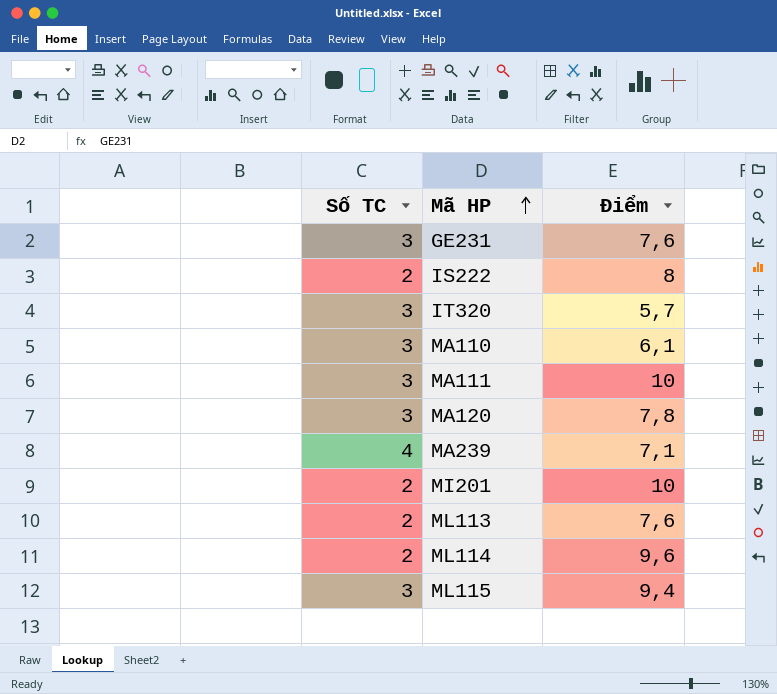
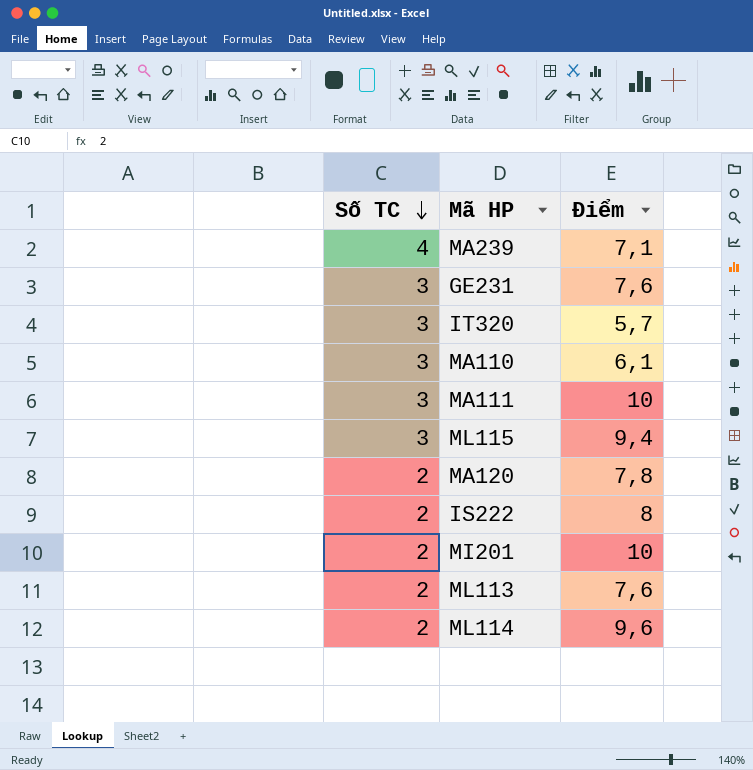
row order: Mã HP ascending -> Số TC descending
MA120 | Số TC: 3 -> 2

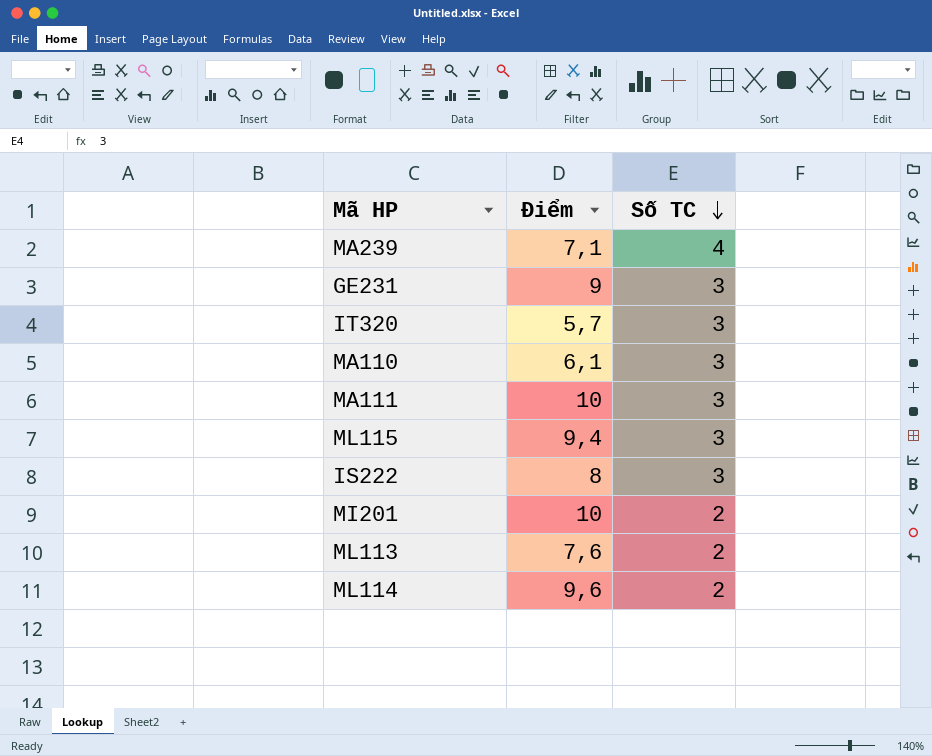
column Số TC | position: 1 -> 3
row MA120: 2 | 7,8 -> none
GE231 | Điểm: 7,6 -> 9
IS222 | Số TC: 2 -> 3

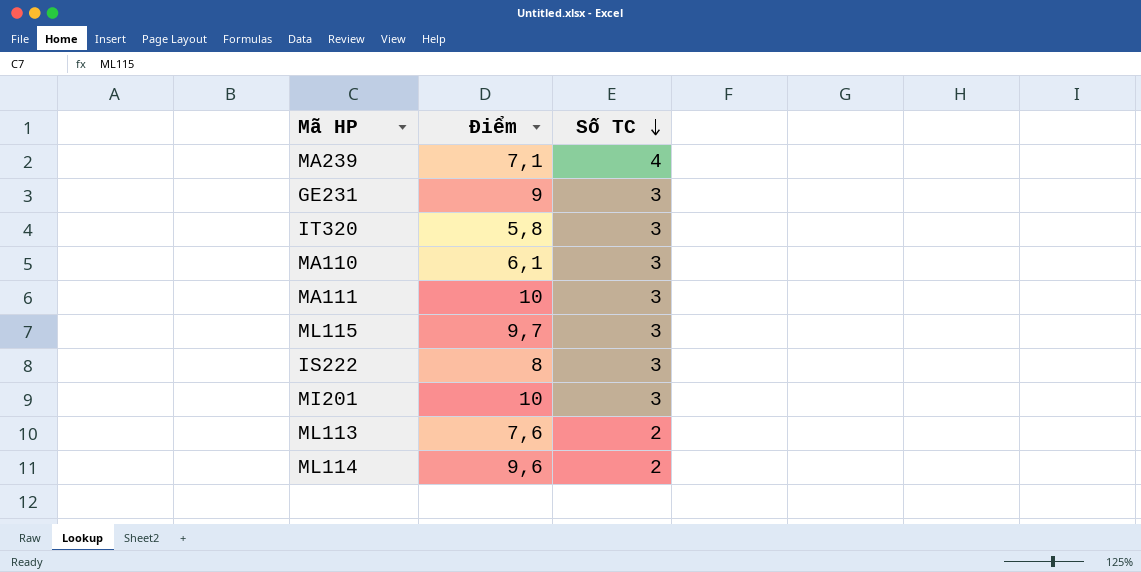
IT320 | Điểm: 5,7 -> 5,8
ML115 | Điểm: 9,4 -> 9,7
MI201 | Số TC: 2 -> 3

